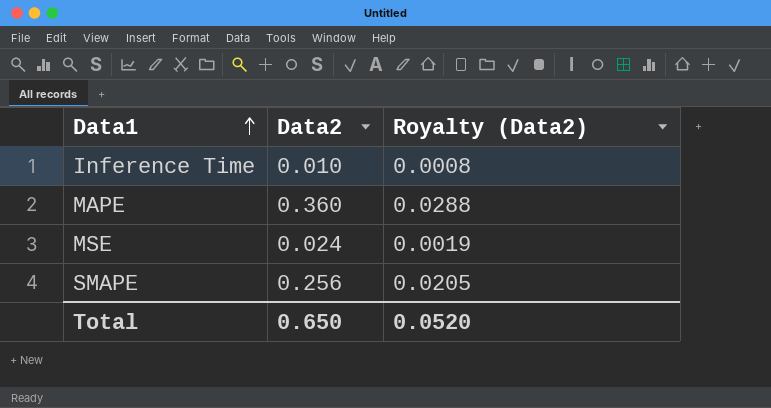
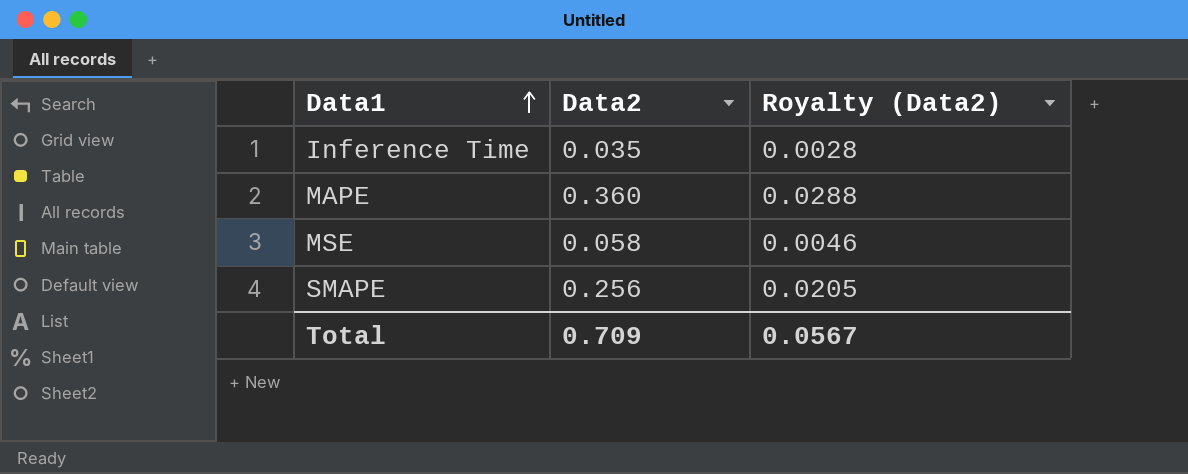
Inference Time | Data2: 0.010 -> 0.035
Inference Time | Royalty (Data2): 0.0008 -> 0.0028
MSE | Data2: 0.024 -> 0.058
MSE | Royalty (Data2): 0.0019 -> 0.0046
Total | Data2: 0.650 -> 0.709
Total | Royalty (Data2): 0.0520 -> 0.0567

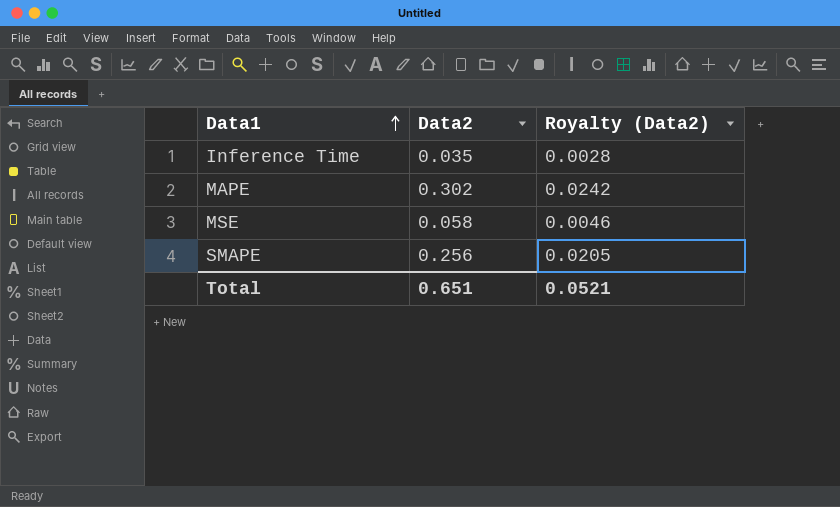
MAPE | Data2: 0.360 -> 0.302
MAPE | Royalty (Data2): 0.0288 -> 0.0242
Total | Data2: 0.709 -> 0.651
Total | Royalty (Data2): 0.0567 -> 0.0521

